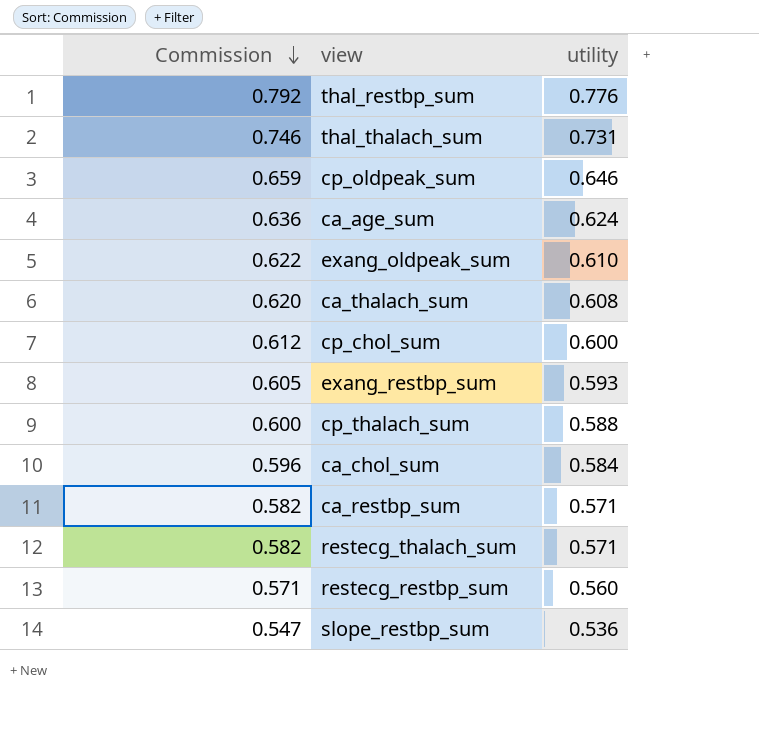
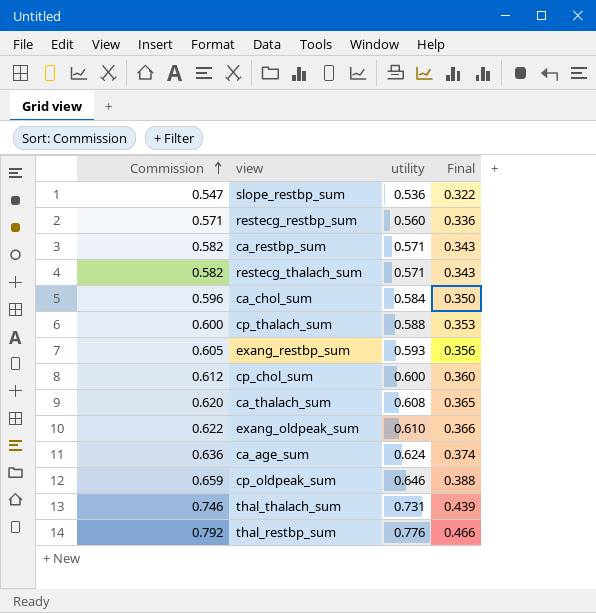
row order: Commission descending -> Commission ascending
column Final | formula: none -> [utility] * 0.6

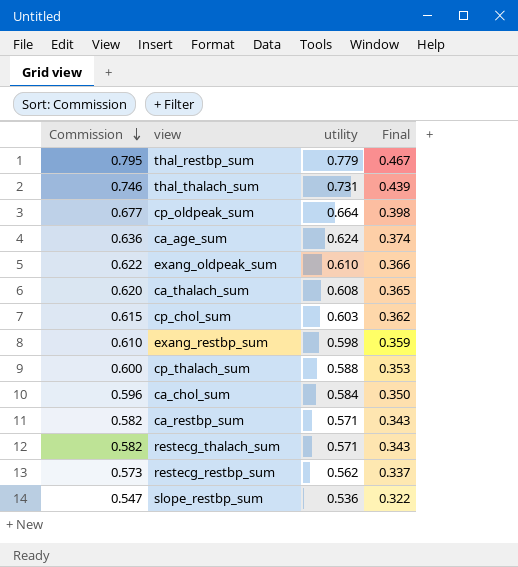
row order: Commission ascending -> Commission descending
thal_restbp_sum | Commission: 0.792 -> 0.795
thal_restbp_sum | utility: 0.776 -> 0.779
thal_restbp_sum | Final: 0.466 -> 0.467
cp_oldpeak_sum | Commission: 0.659 -> 0.677
cp_oldpeak_sum | utility: 0.646 -> 0.664
cp_oldpeak_sum | Final: 0.388 -> 0.398
cp_chol_sum | Commission: 0.612 -> 0.615
cp_chol_sum | utility: 0.600 -> 0.603
cp_chol_sum | Final: 0.360 -> 0.362
exang_restbp_sum | Commission: 0.605 -> 0.610
exang_restbp_sum | utility: 0.593 -> 0.598
exang_restbp_sum | Final: 0.356 -> 0.359
restecg_restbp_sum | Commission: 0.571 -> 0.573
restecg_restbp_sum | utility: 0.560 -> 0.562
restecg_restbp_sum | Final: 0.336 -> 0.337

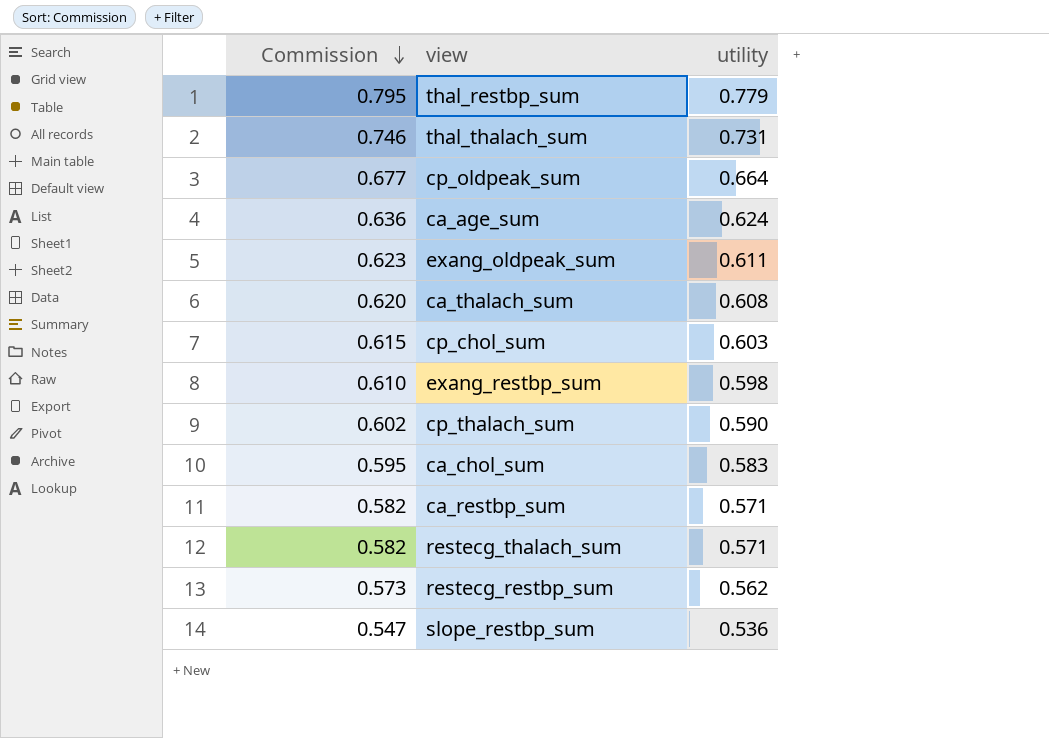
column Final | formula: [utility] * 0.6 -> none
exang_oldpeak_sum | Commission: 0.622 -> 0.623
exang_oldpeak_sum | utility: 0.610 -> 0.611
cp_thalach_sum | Commission: 0.600 -> 0.602
cp_thalach_sum | utility: 0.588 -> 0.590
ca_chol_sum | Commission: 0.596 -> 0.595
ca_chol_sum | utility: 0.584 -> 0.583

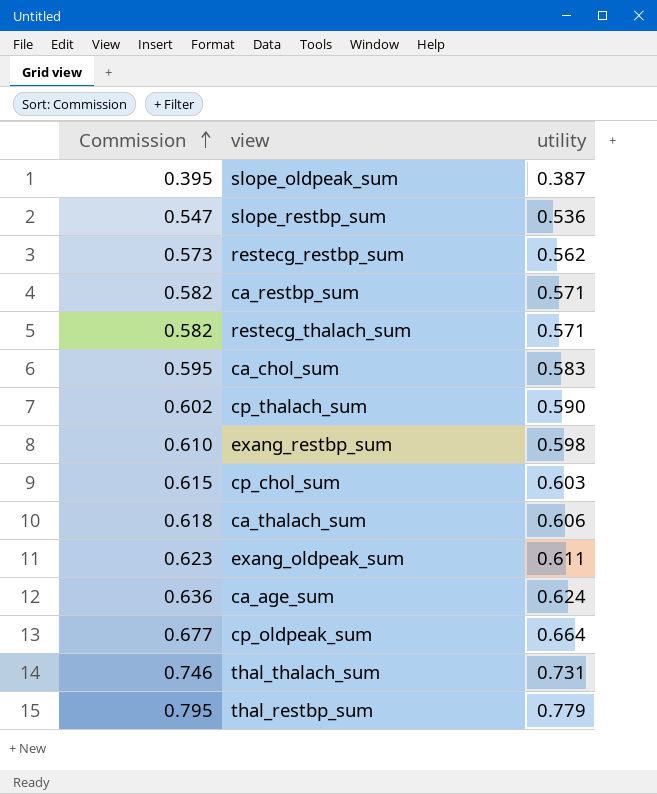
row order: Commission descending -> Commission ascending
row slope_oldpeak_sum: none -> 0.395 | 0.387
ca_thalach_sum | Commission: 0.620 -> 0.618
ca_thalach_sum | utility: 0.608 -> 0.606

